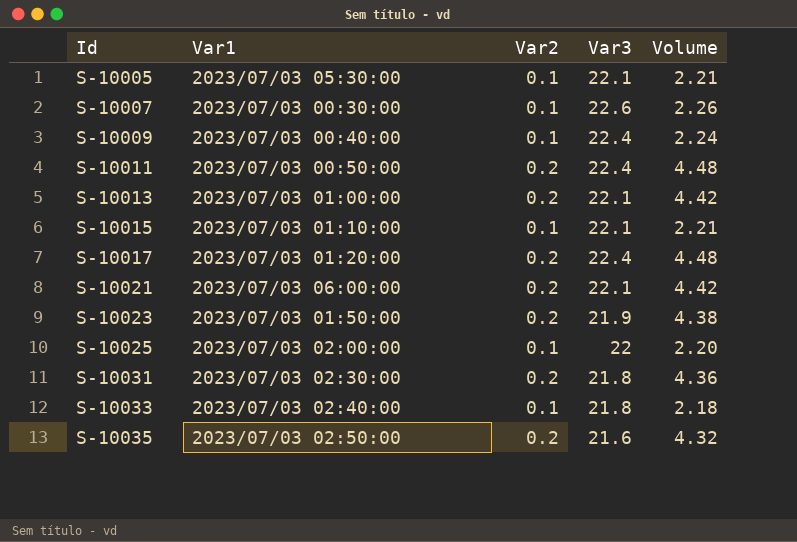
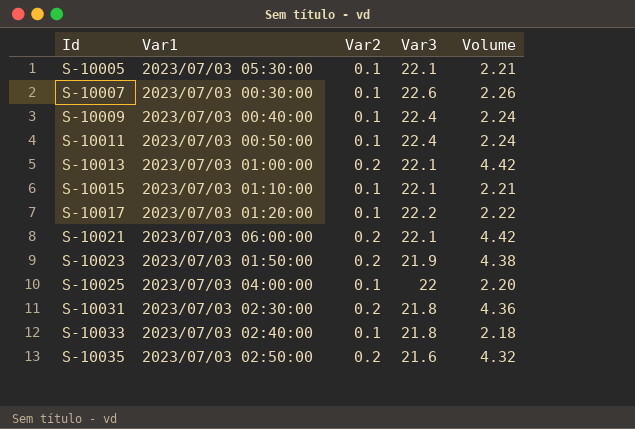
S-10011 | Var2: 0.2 -> 0.1
S-10011 | Volume: 4.48 -> 2.24
S-10017 | Var2: 0.2 -> 0.1
S-10017 | Var3: 22.4 -> 22.2
S-10017 | Volume: 4.48 -> 2.22
S-10025 | Var1: 2023/07/03 02:00:00 -> 2023/07/03 04:00:00

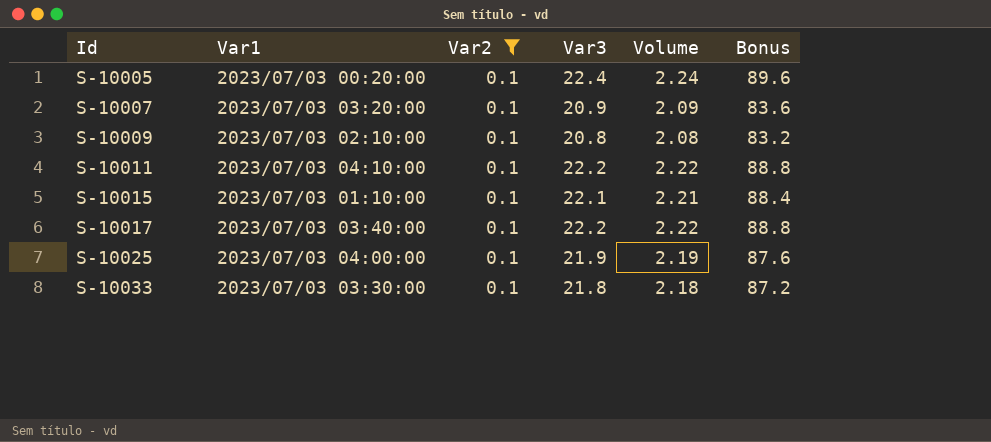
filter: none -> Var2 = 0.1
column Bonus | formula: none -> [Var3] * 4
S-10005 | Var1: 2023/07/03 05:30:00 -> 2023/07/03 00:20:00
S-10005 | Var3: 22.1 -> 22.4
S-10005 | Volume: 2.21 -> 2.24
S-10007 | Var1: 2023/07/03 00:30:00 -> 2023/07/03 03:20:00
S-10007 | Var3: 22.6 -> 20.9
S-10007 | Volume: 2.26 -> 2.09
S-10009 | Var1: 2023/07/03 00:40:00 -> 2023/07/03 02:10:00
S-10009 | Var3: 22.4 -> 20.8
S-10009 | Volume: 2.24 -> 2.08
S-10011 | Var1: 2023/07/03 00:50:00 -> 2023/07/03 04:10:00
S-10011 | Var3: 22.4 -> 22.2
S-10011 | Volume: 2.24 -> 2.22
S-10017 | Var1: 2023/07/03 01:20:00 -> 2023/07/03 03:40:00
S-10025 | Var3: 22 -> 21.9
S-10025 | Volume: 2.20 -> 2.19
S-10033 | Var1: 2023/07/03 02:40:00 -> 2023/07/03 03:30:00

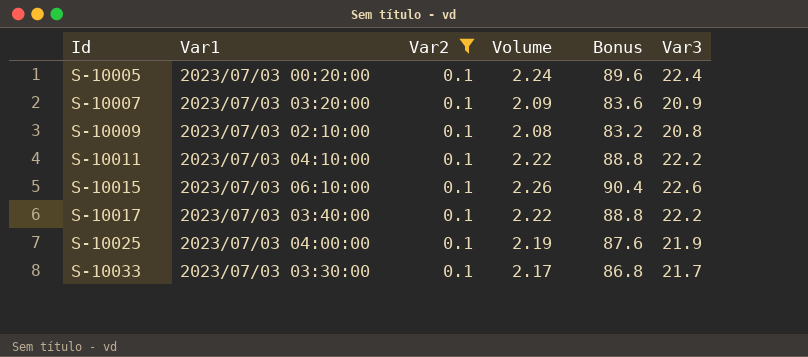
column Var3 | position: 4 -> 6
S-10015 | Var1: 2023/07/03 01:10:00 -> 2023/07/03 06:10:00
S-10015 | Volume: 2.21 -> 2.26
S-10015 | Bonus: 88.4 -> 90.4
S-10015 | Var3: 22.1 -> 22.6
S-10033 | Volume: 2.18 -> 2.17
S-10033 | Bonus: 87.2 -> 86.8
S-10033 | Var3: 21.8 -> 21.7

